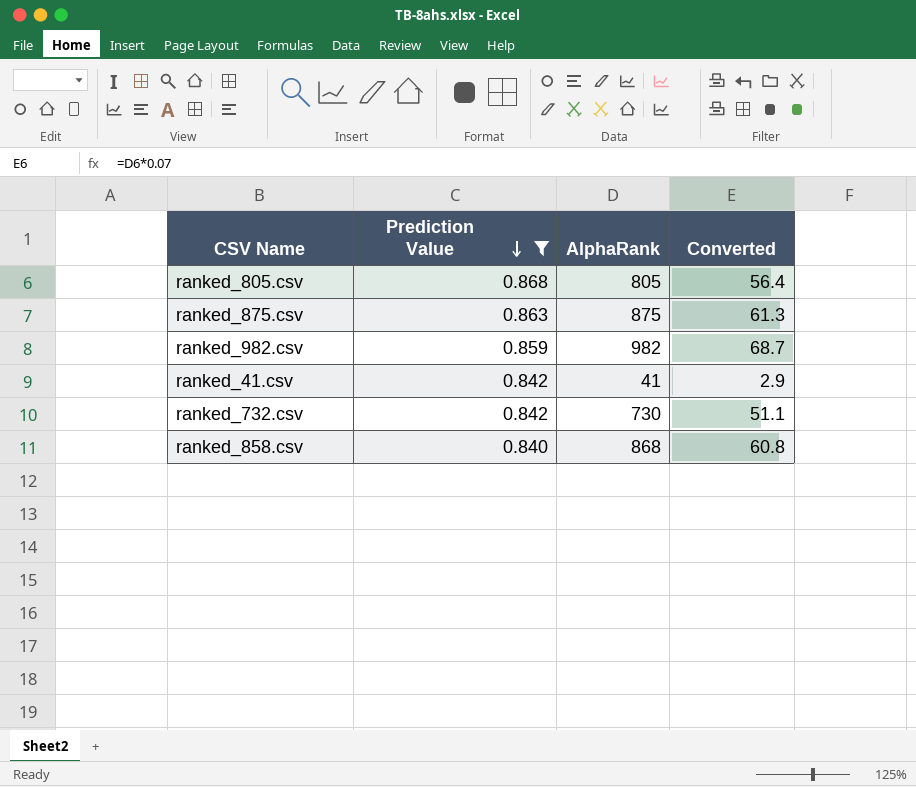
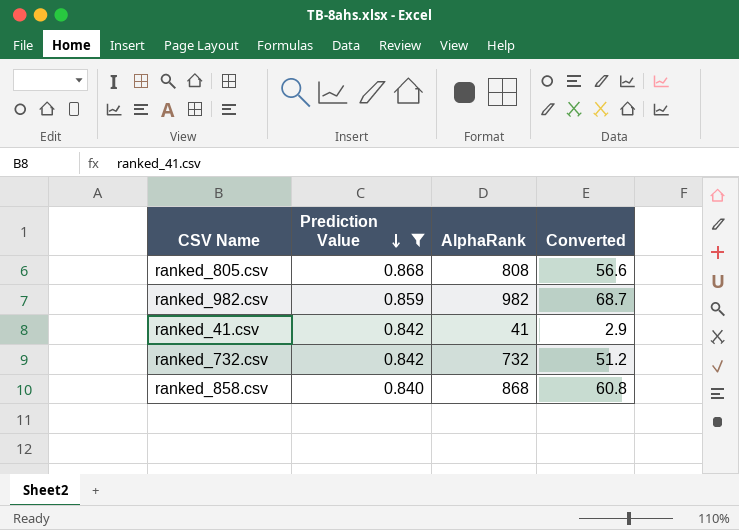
row ranked_875.csv: 0.863 | 875 | 61.3 -> none
ranked_805.csv | AlphaRank: 805 -> 808
ranked_805.csv | Converted: 56.4 -> 56.6
ranked_732.csv | AlphaRank: 730 -> 732
ranked_732.csv | Converted: 51.1 -> 51.2

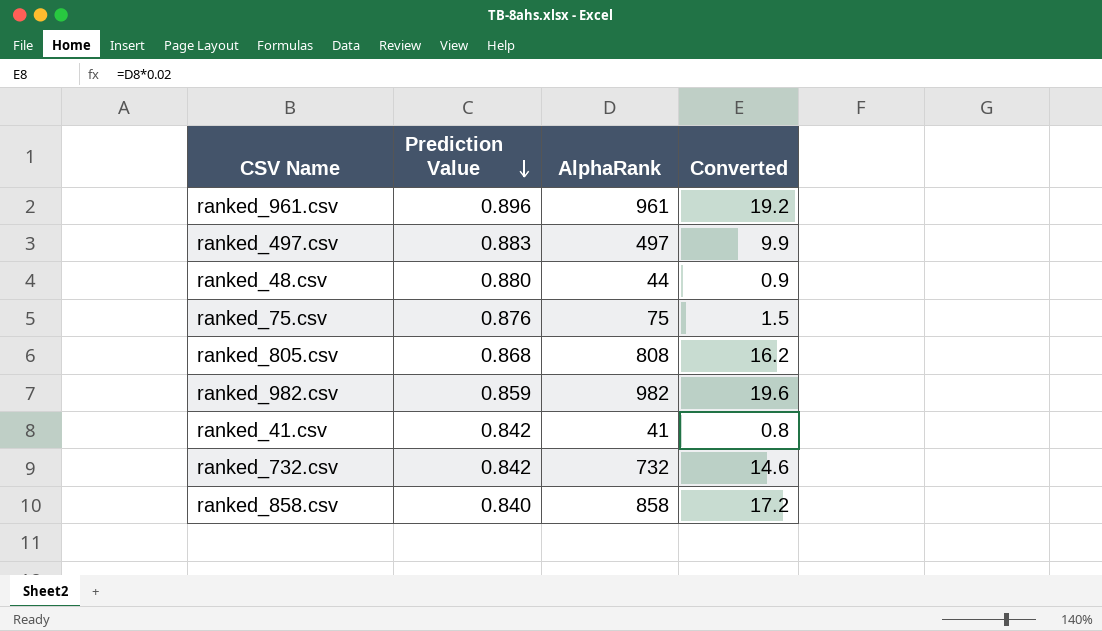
filter: Prediction Value <= 0.868 -> none
column Converted | formula: [AlphaRank] * 0.07 -> [AlphaRank] * 0.02
ranked_858.csv | AlphaRank: 868 -> 858

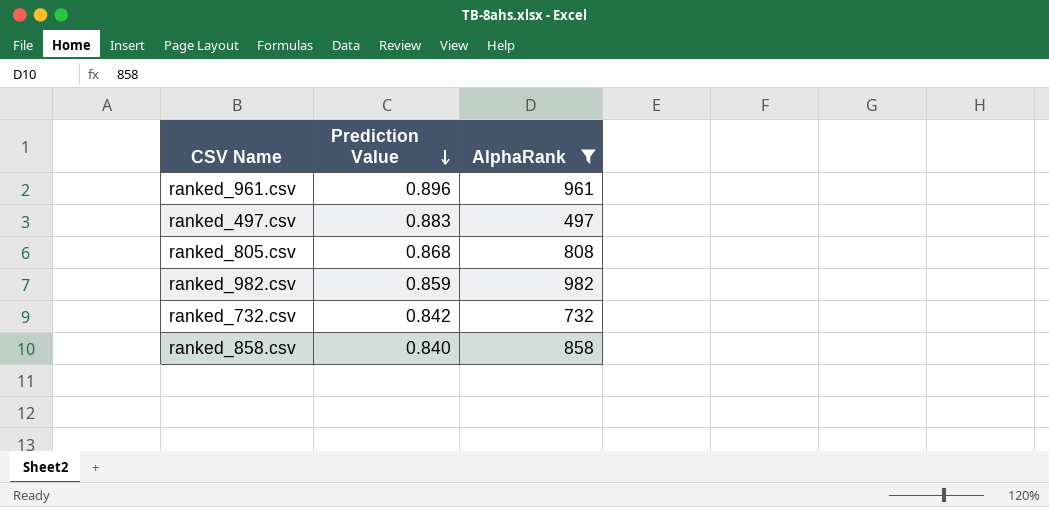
filter: none -> AlphaRank >= 497
column Converted | formula: [AlphaRank] * 0.02 -> none

